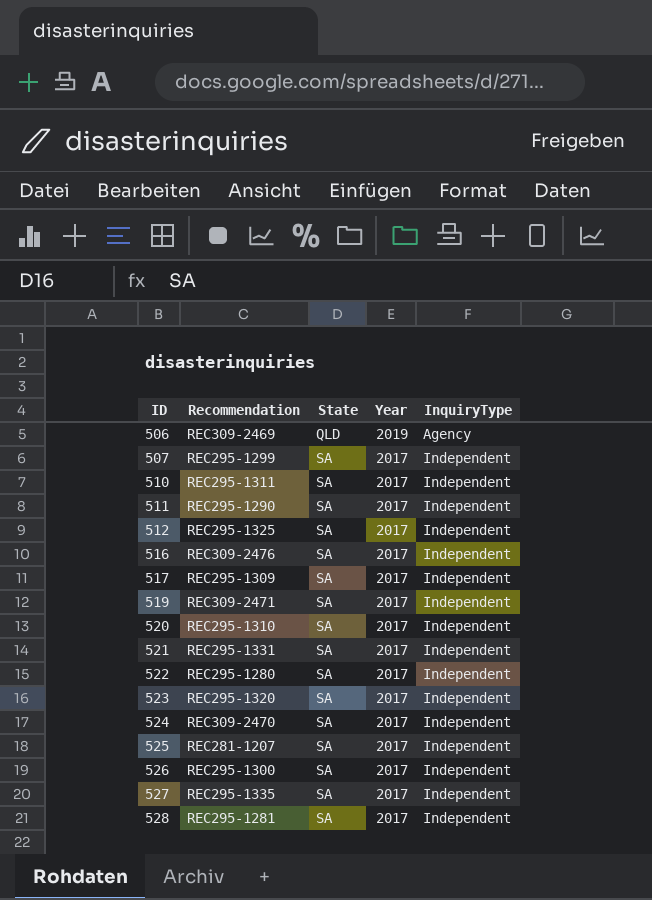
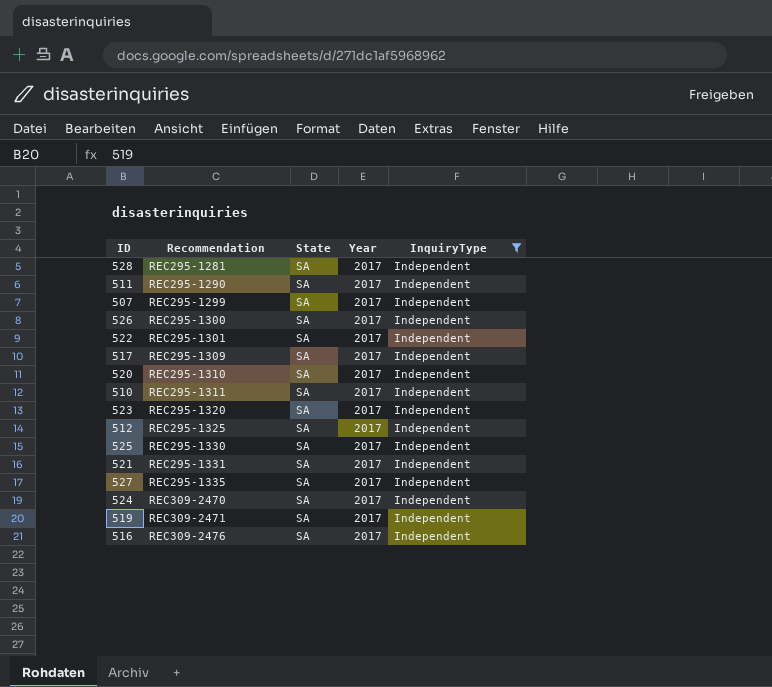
filter: none -> InquiryType = Independent
row order: ID ascending -> Recommendation ascending
522 | Recommendation: REC295-1280 -> REC295-1301
525 | Recommendation: REC281-1207 -> REC295-1330

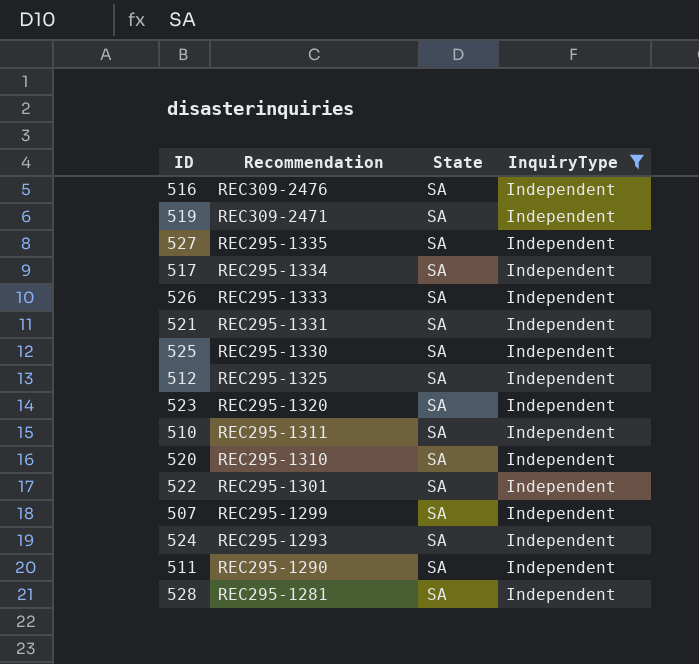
row order: Recommendation ascending -> Recommendation descending
column Year | position: 4 -> none
517 | Recommendation: REC295-1309 -> REC295-1334
526 | Recommendation: REC295-1300 -> REC295-1333
524 | Recommendation: REC309-2470 -> REC295-1293

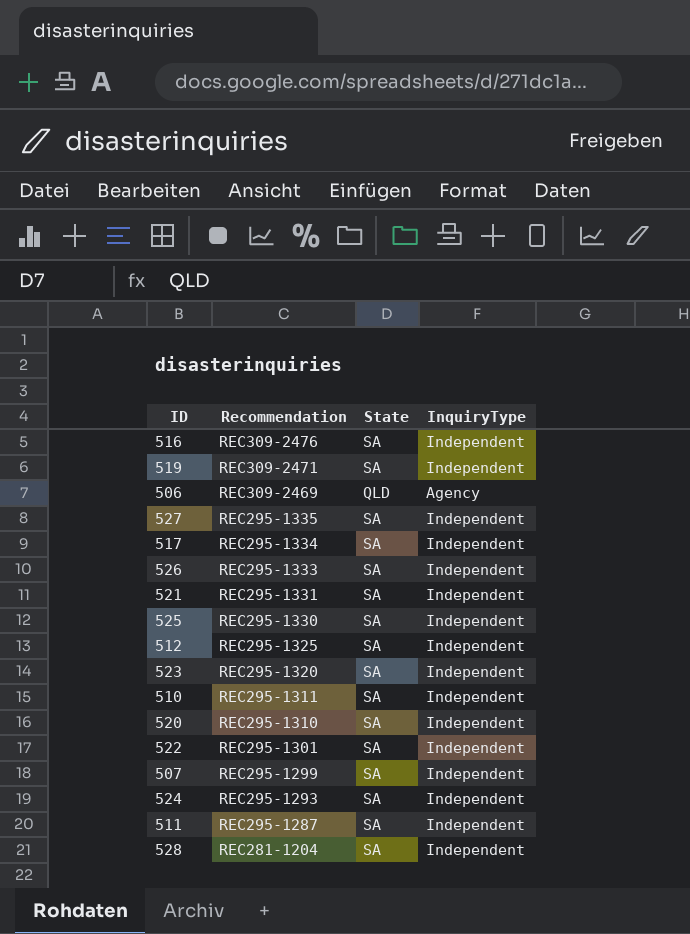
filter: InquiryType = Independent -> none
511 | Recommendation: REC295-1290 -> REC295-1287
528 | Recommendation: REC295-1281 -> REC281-1204

